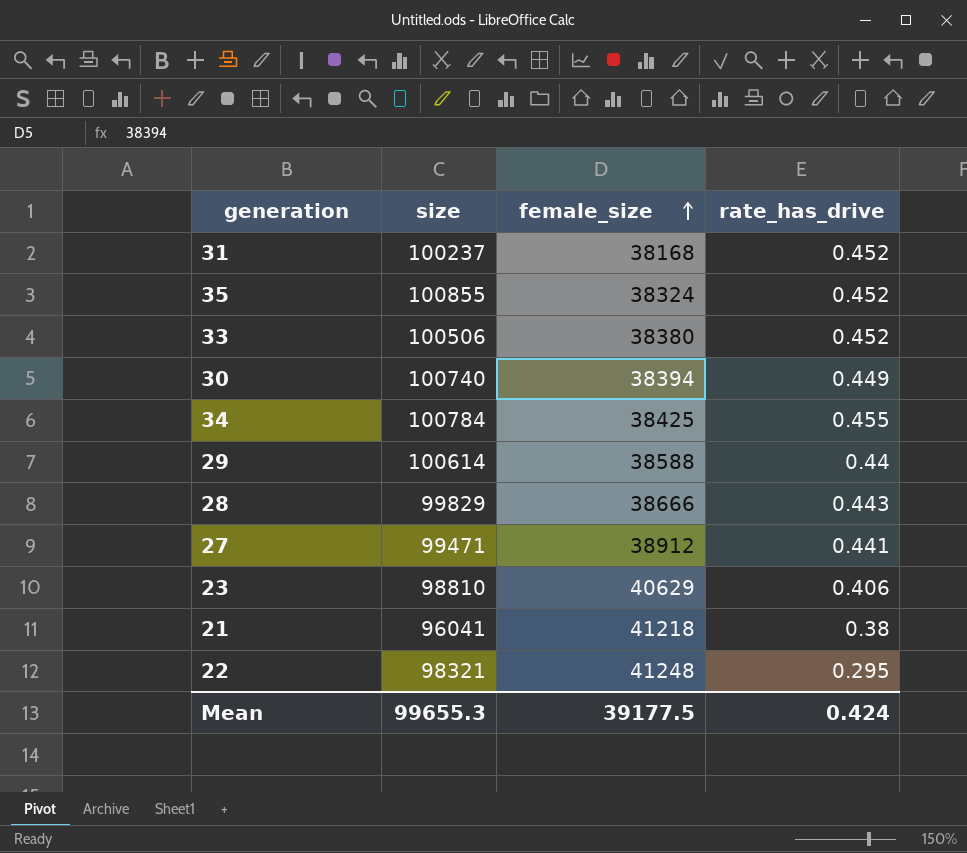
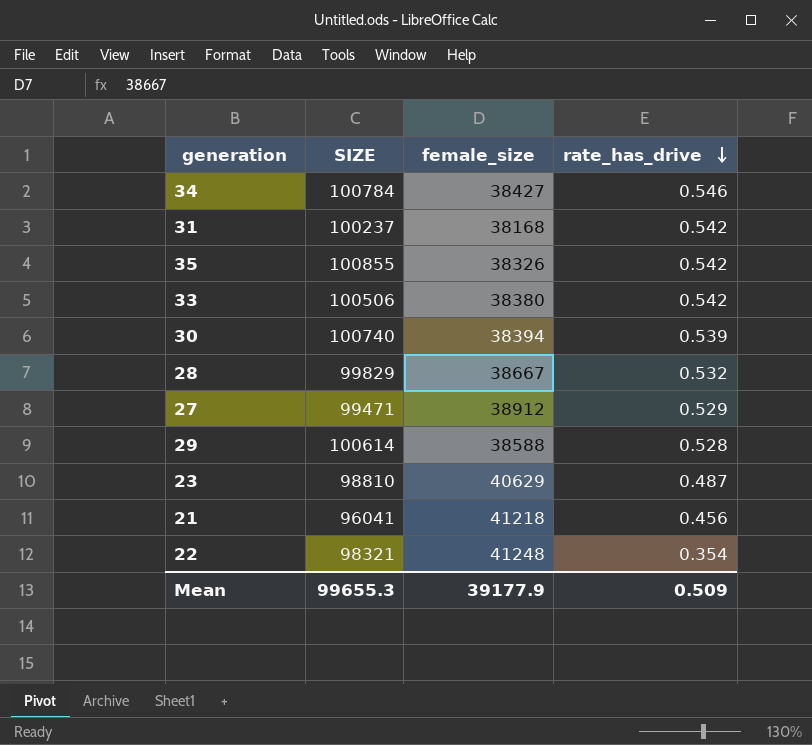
row order: female_size ascending -> rate_has_drive descending
column name: size -> SIZE
34 | female_size: 38425 -> 38427
34 | rate_has_drive: 0.455 -> 0.546
31 | rate_has_drive: 0.452 -> 0.542
35 | female_size: 38324 -> 38326
35 | rate_has_drive: 0.452 -> 0.542
33 | rate_has_drive: 0.452 -> 0.542
30 | rate_has_drive: 0.449 -> 0.539
28 | female_size: 38666 -> 38667
28 | rate_has_drive: 0.443 -> 0.532
27 | rate_has_drive: 0.441 -> 0.529
29 | rate_has_drive: 0.44 -> 0.528
23 | rate_has_drive: 0.406 -> 0.487
21 | rate_has_drive: 0.38 -> 0.456
22 | rate_has_drive: 0.295 -> 0.354
Mean | female_size: 39177.5 -> 39177.9
Mean | rate_has_drive: 0.424 -> 0.509

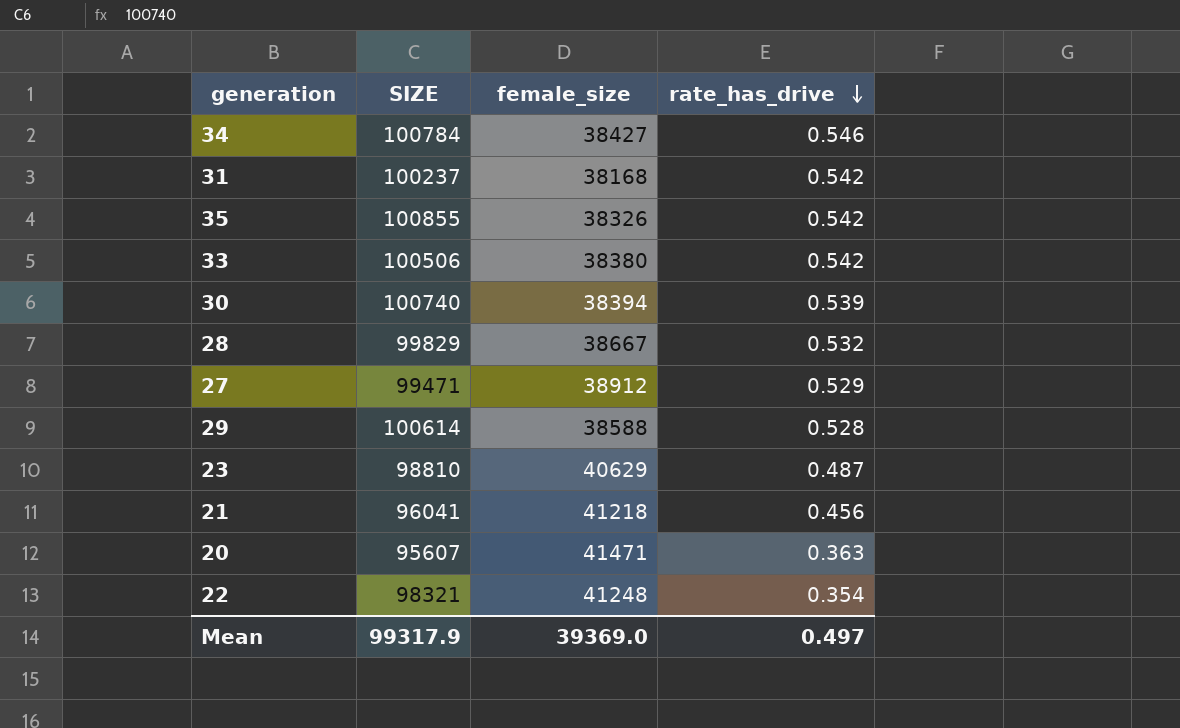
row 20: none -> 95607 | 41471 | 0.363
Mean | SIZE: 99655.3 -> 99317.9
Mean | female_size: 39177.9 -> 39369.0
Mean | rate_has_drive: 0.509 -> 0.497

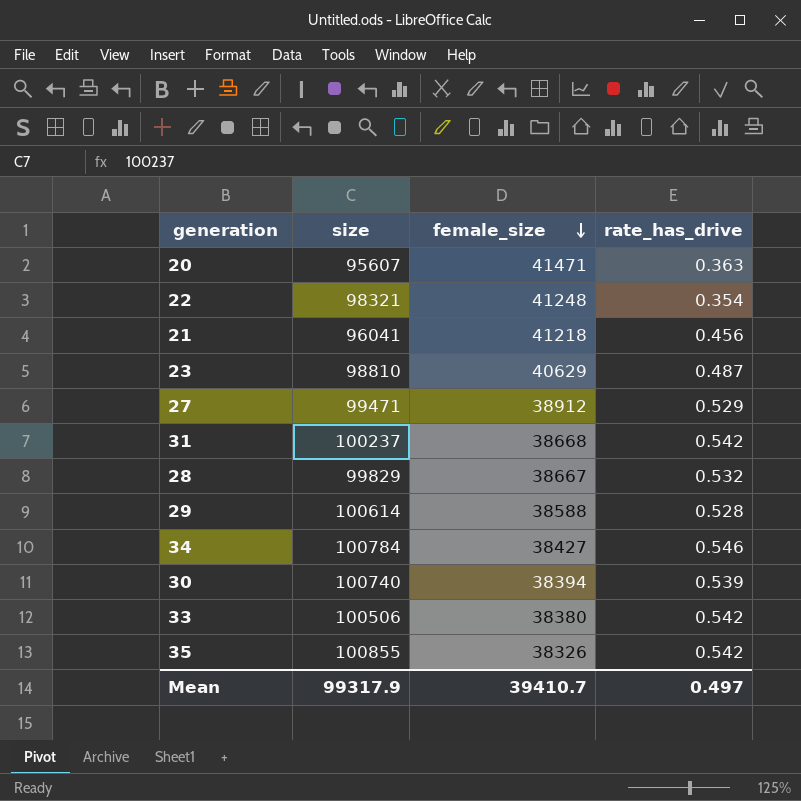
row order: rate_has_drive descending -> female_size descending
column name: SIZE -> size
31 | female_size: 38168 -> 38668
Mean | female_size: 39369.0 -> 39410.7

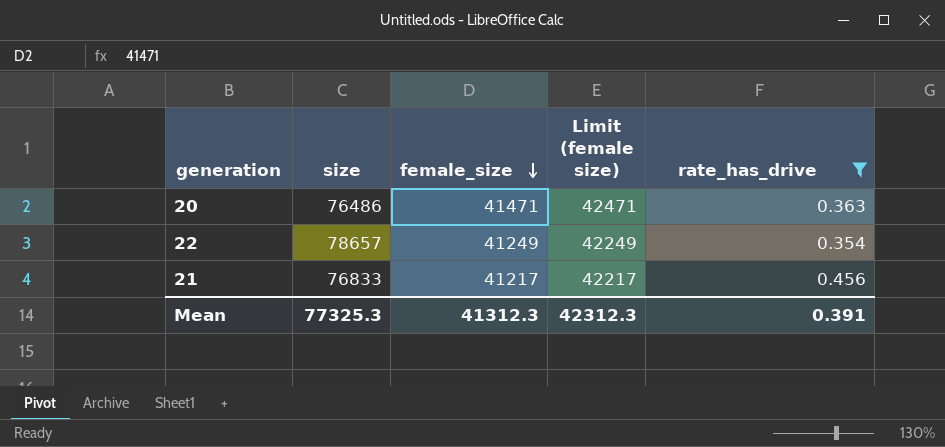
filter: none -> rate_has_drive <= 0.456
column Limit (female size) | formula: none -> [female_size] + 1000
20 | size: 95607 -> 76486
22 | size: 98321 -> 78657
22 | female_size: 41248 -> 41249
21 | size: 96041 -> 76833
21 | female_size: 41218 -> 41217
Mean | size: 99317.9 -> 77325.3
Mean | female_size: 39410.7 -> 41312.3
Mean | rate_has_drive: 0.497 -> 0.391

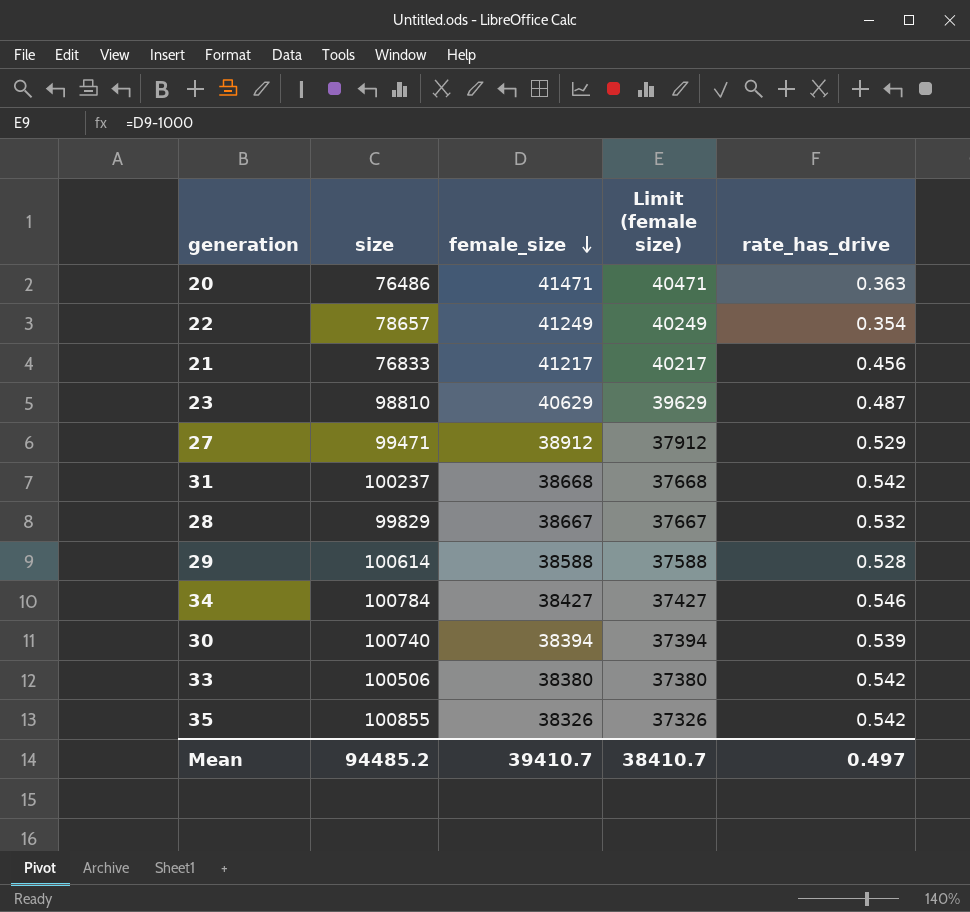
filter: rate_has_drive <= 0.456 -> none
column Limit (female size) | formula: [female_size] + 1000 -> [female_size] - 1000
Mean | size: 77325.3 -> 94485.2
Mean | female_size: 41312.3 -> 39410.7
Mean | Limit (female size): 42312.3 -> 38410.7
Mean | rate_has_drive: 0.391 -> 0.497

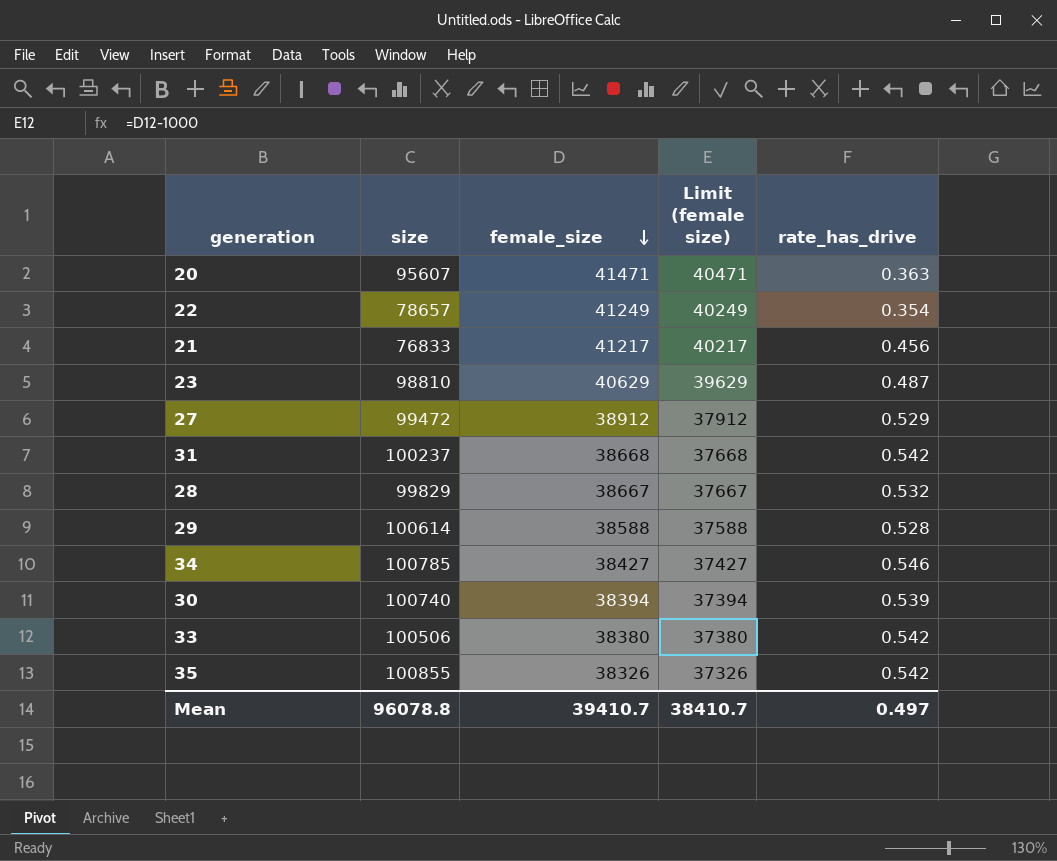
20 | size: 76486 -> 95607
27 | size: 99471 -> 99472
34 | size: 100784 -> 100785
Mean | size: 94485.2 -> 96078.8

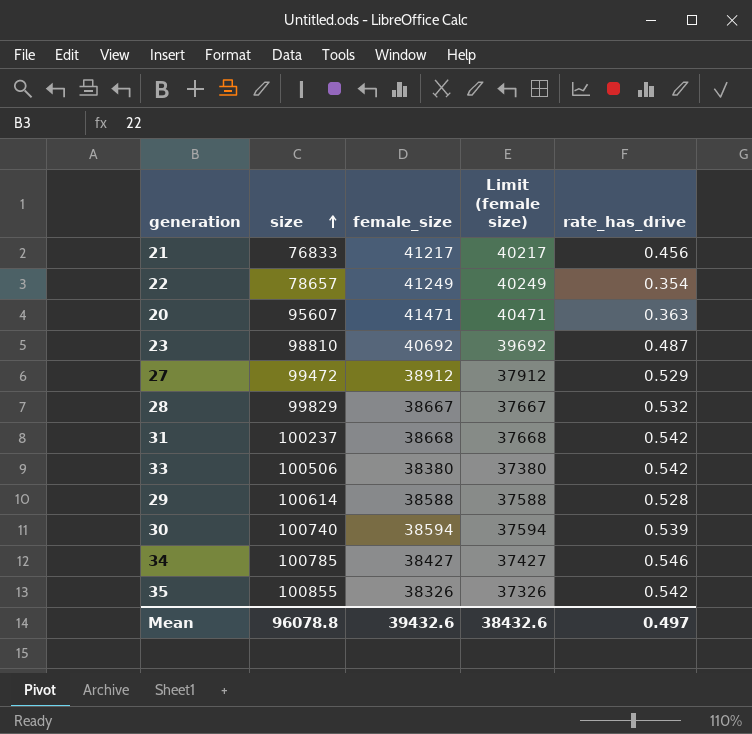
row order: female_size descending -> size ascending
23 | female_size: 40629 -> 40692
23 | Limit (female size): 39629 -> 39692
30 | female_size: 38394 -> 38594
30 | Limit (female size): 37394 -> 37594
Mean | female_size: 39410.7 -> 39432.6
Mean | Limit (female size): 38410.7 -> 38432.6

